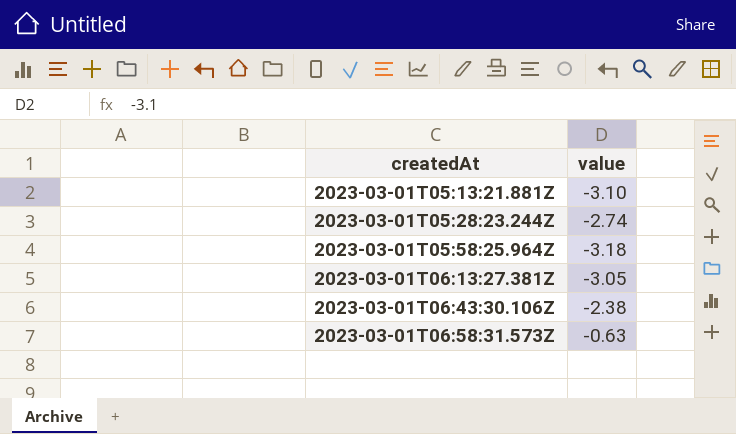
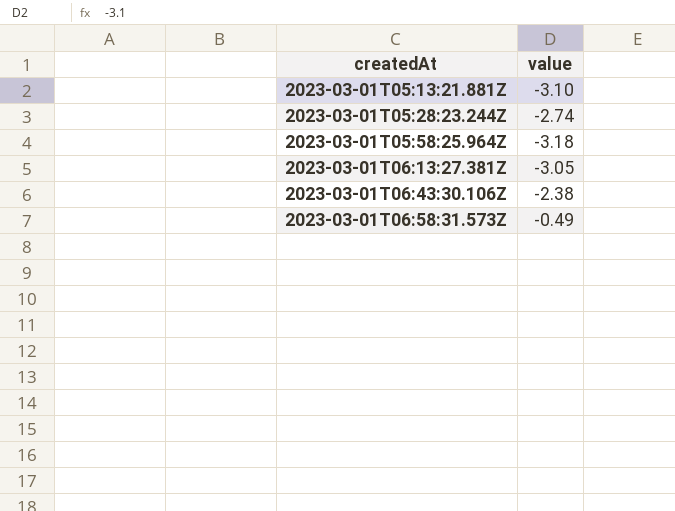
2023-03-01T06:58:31.573Z | value: -0.63 -> -0.49

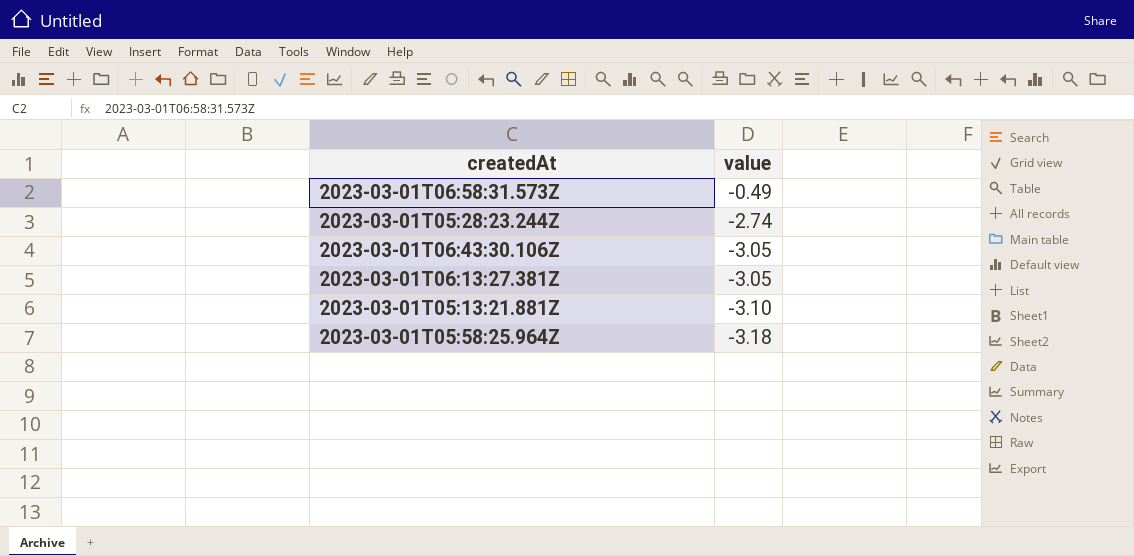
row order: createdAt ascending -> value descending
2023-03-01T06:43:30.106Z | value: -2.38 -> -3.05

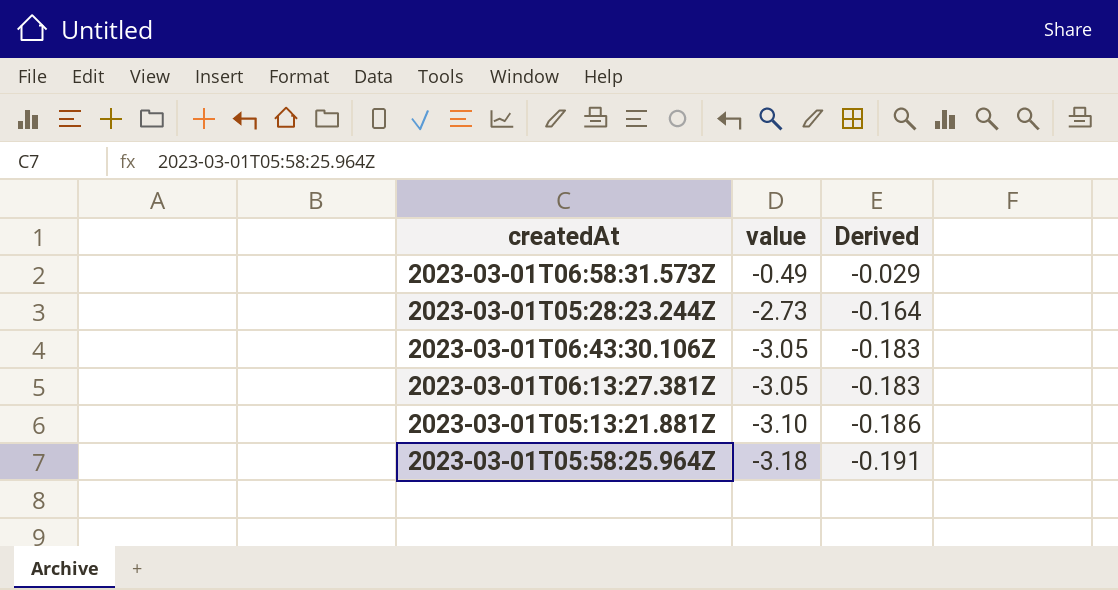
column Derived | formula: none -> [value] * 0.06
2023-03-01T05:28:23.244Z | value: -2.74 -> -2.73

